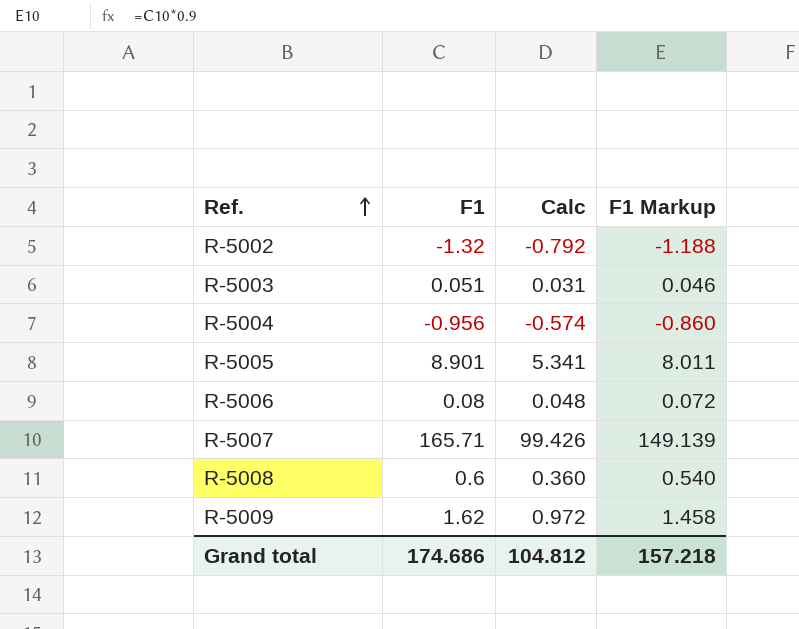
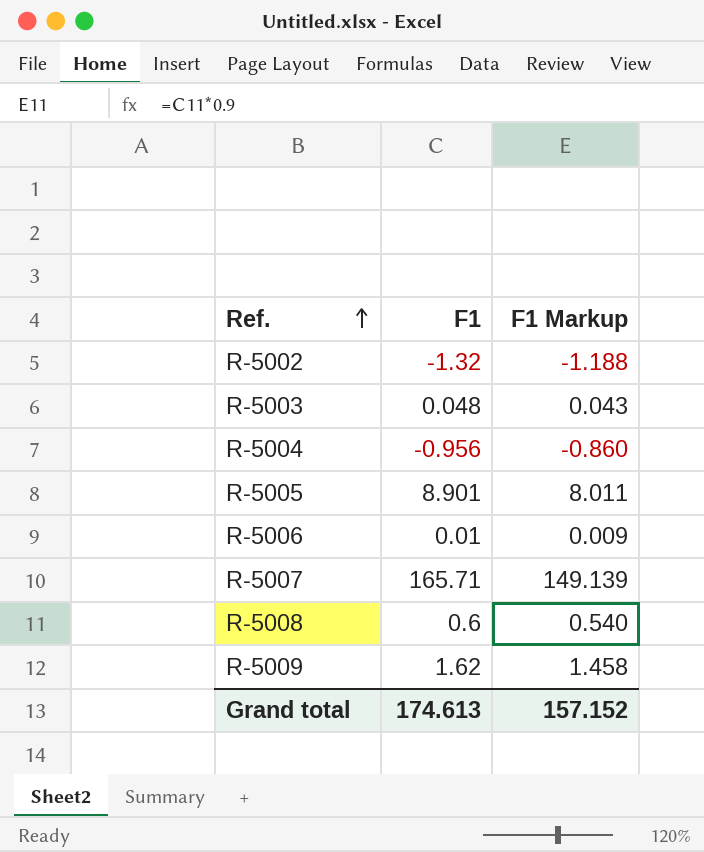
column Calc | formula: [F1] * 0.6 -> none
R-5003 | F1: 0.051 -> 0.048
R-5003 | F1 Markup: 0.046 -> 0.043
R-5006 | F1: 0.08 -> 0.01
R-5006 | F1 Markup: 0.072 -> 0.009
Grand total | F1: 174.686 -> 174.613
Grand total | F1 Markup: 157.218 -> 157.152

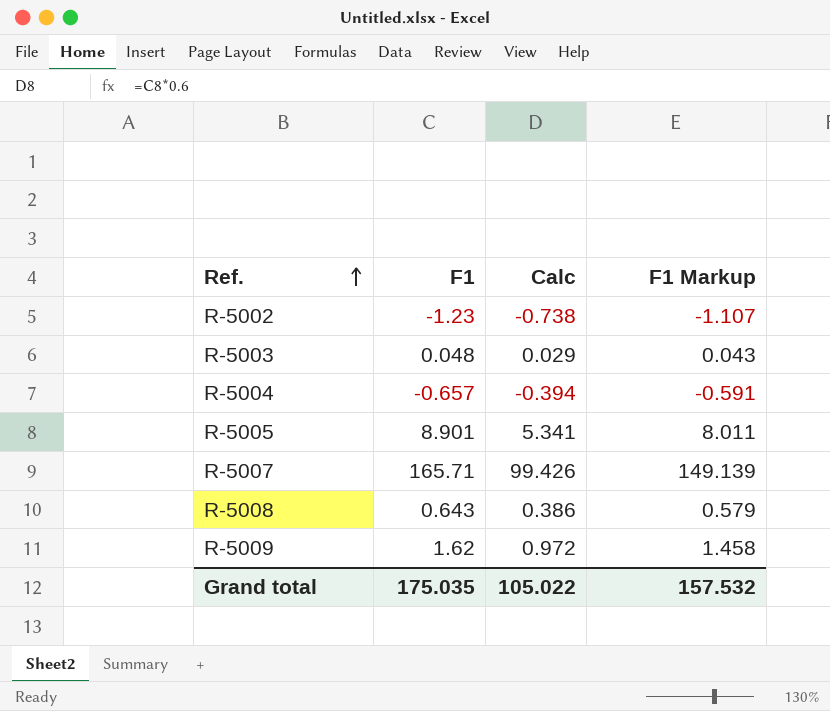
column Calc | formula: none -> [F1] * 0.6
row R-5006: 0.01 | 0.009 -> none
R-5002 | F1: -1.32 -> -1.23
R-5002 | F1 Markup: -1.188 -> -1.107
R-5004 | F1: -0.956 -> -0.657
R-5004 | F1 Markup: -0.860 -> -0.591
R-5008 | F1: 0.6 -> 0.643
R-5008 | F1 Markup: 0.540 -> 0.579
Grand total | F1: 174.613 -> 175.035
Grand total | F1 Markup: 157.152 -> 157.532

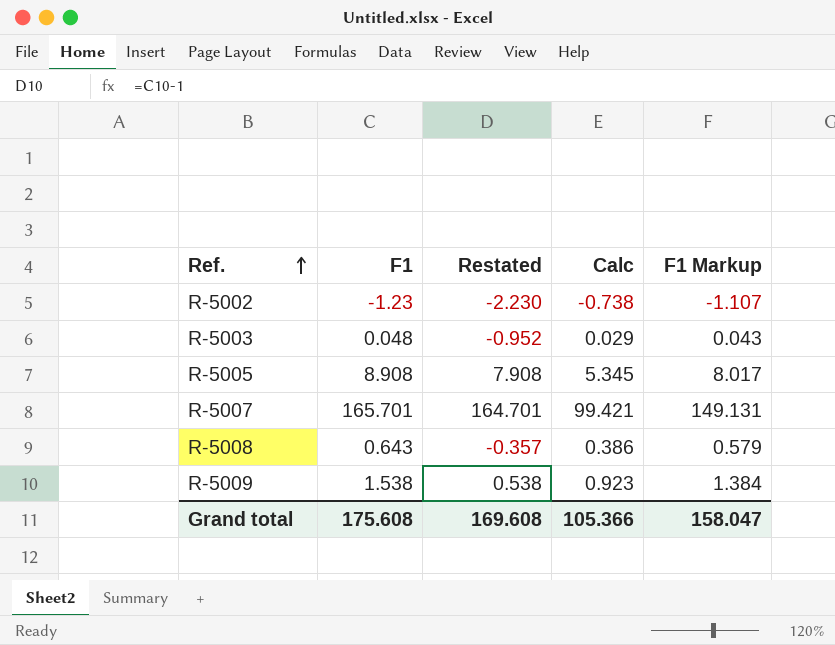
column Restated | formula: none -> [F1] - 1
row R-5004: -0.657 | -0.394 | -0.591 -> none
R-5005 | F1: 8.901 -> 8.908
R-5005 | Calc: 5.341 -> 5.345
R-5005 | F1 Markup: 8.011 -> 8.017
R-5007 | F1: 165.71 -> 165.701
R-5007 | Calc: 99.426 -> 99.421
R-5007 | F1 Markup: 149.139 -> 149.131
R-5009 | F1: 1.62 -> 1.538
R-5009 | Calc: 0.972 -> 0.923
R-5009 | F1 Markup: 1.458 -> 1.384
Grand total | F1: 175.035 -> 175.608
Grand total | Calc: 105.022 -> 105.366
Grand total | F1 Markup: 157.532 -> 158.047

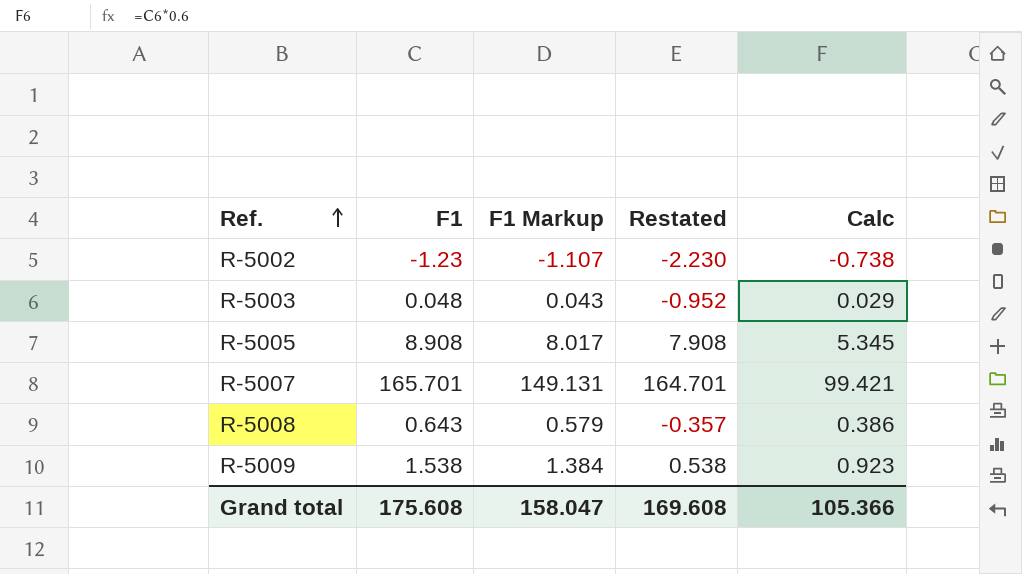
column F1 Markup | position: 5 -> 3

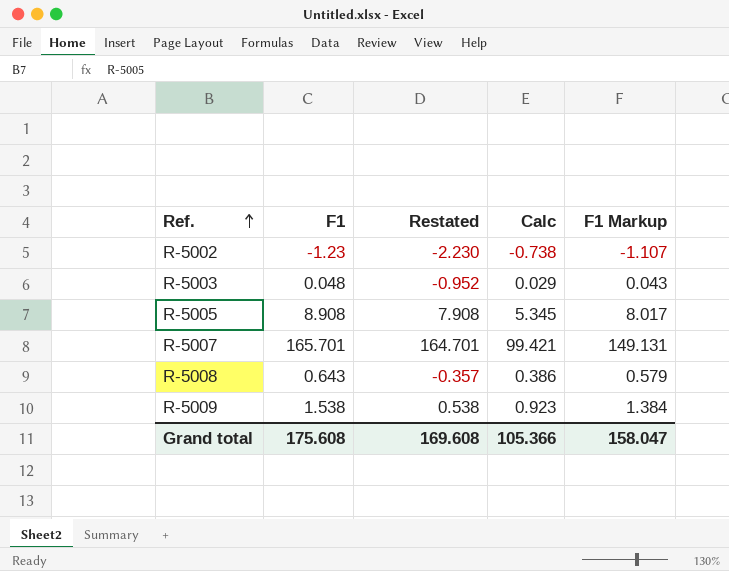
column F1 Markup | position: 3 -> 5

